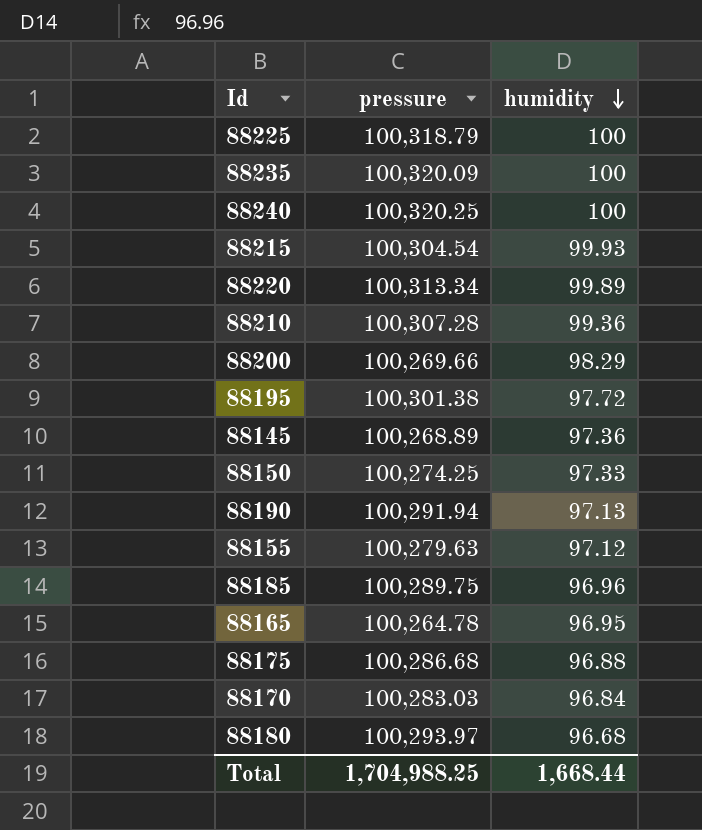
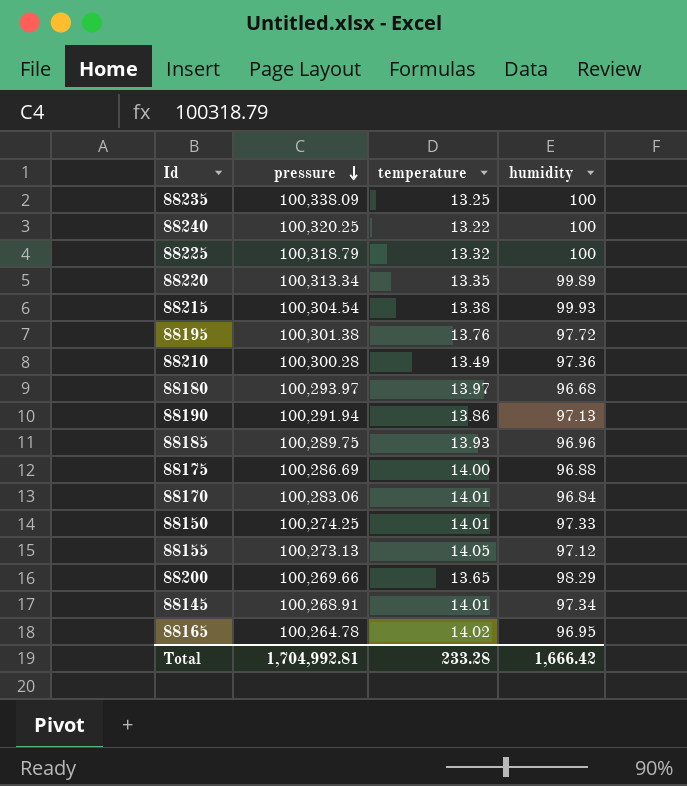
row order: humidity descending -> pressure descending
column temperature | position: none -> 3
88235 | pressure: 100,320.09 -> 100,338.09
88210 | pressure: 100,307.28 -> 100,300.28
88210 | humidity: 99.36 -> 97.36
88175 | pressure: 100,286.68 -> 100,286.69
88170 | pressure: 100,283.03 -> 100,283.06
88155 | pressure: 100,279.63 -> 100,273.13
88145 | pressure: 100,268.89 -> 100,268.91
88145 | humidity: 97.36 -> 97.34
Total | pressure: 1,704,988.25 -> 1,704,992.81
Total | humidity: 1,668.44 -> 1,666.42

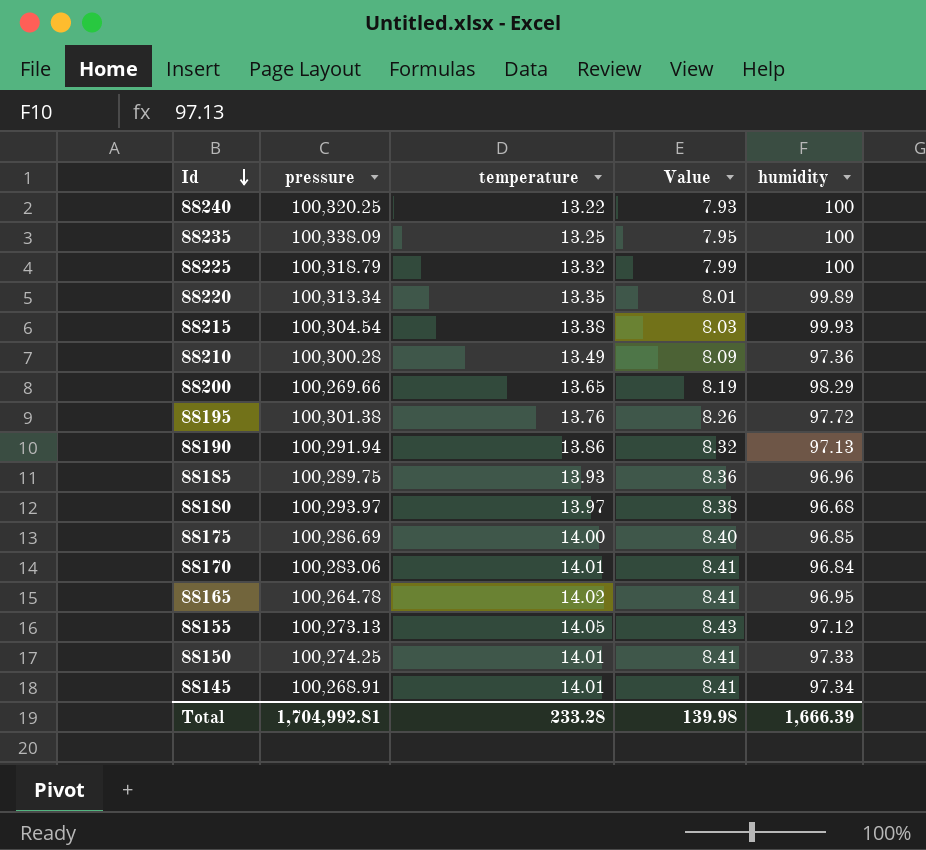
row order: pressure descending -> Id descending
column Value | formula: none -> [temperature] * 0.6
88175 | humidity: 96.88 -> 96.85
Total | humidity: 1,666.42 -> 1,666.39

